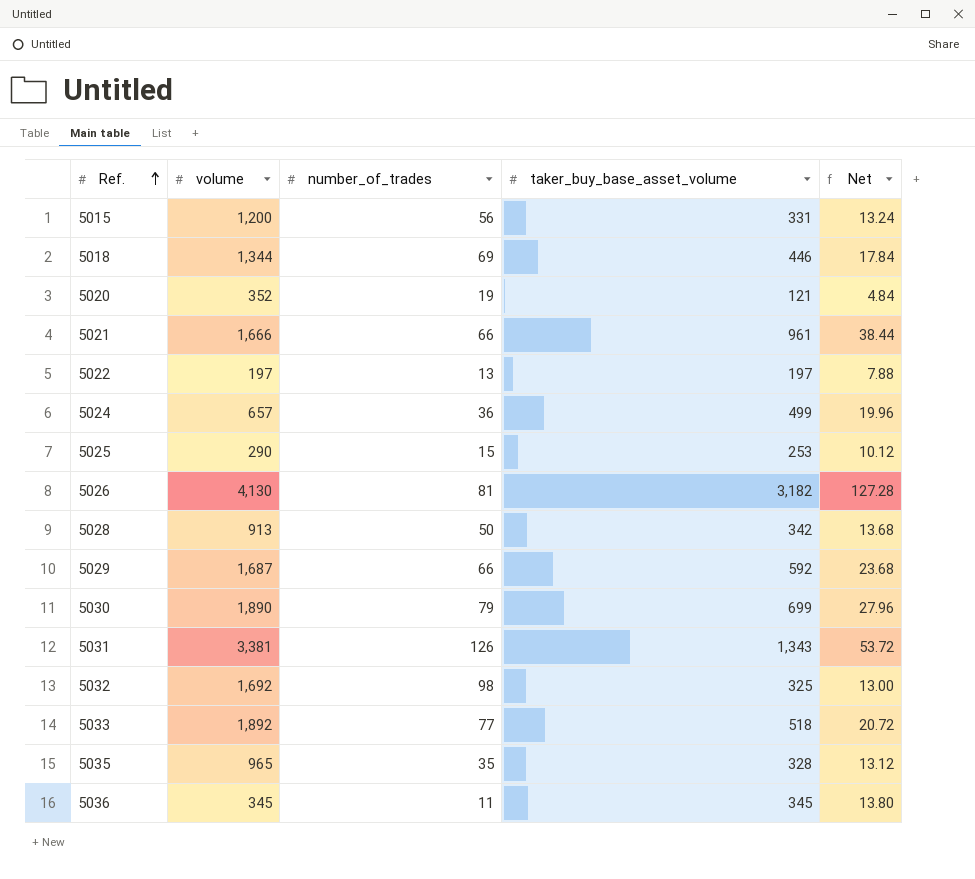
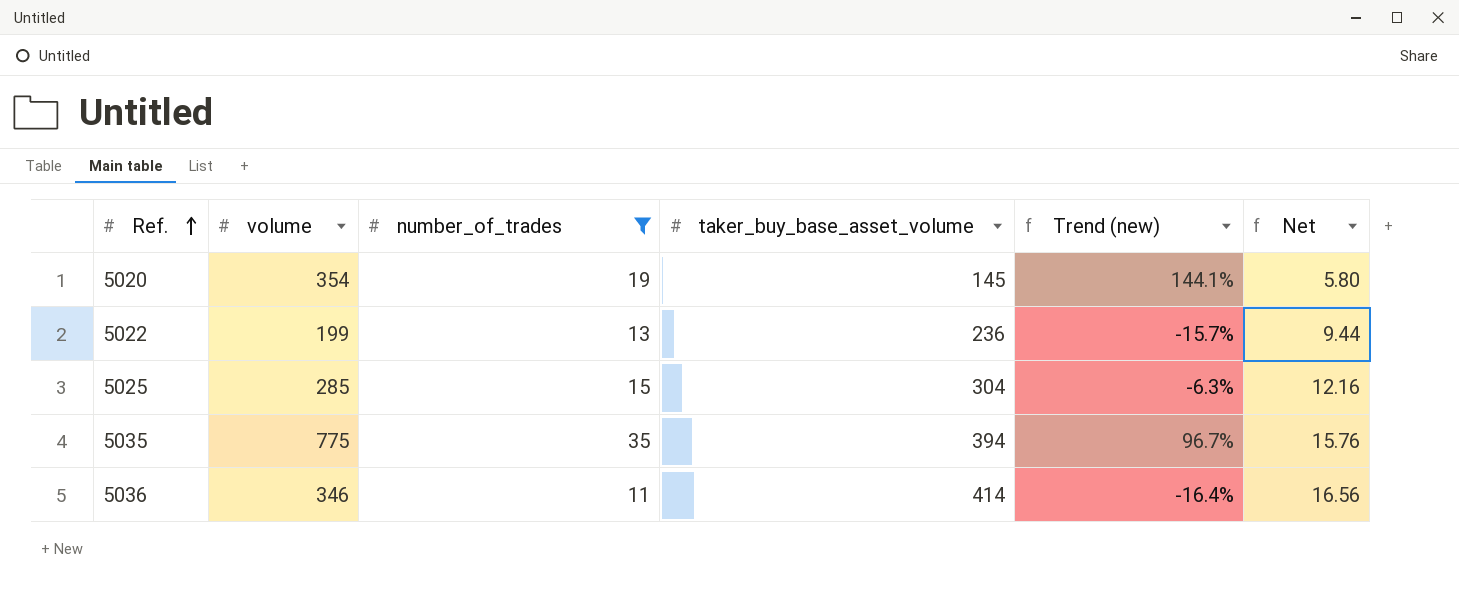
filter: none -> number_of_trades <= 35
column Trend (new) | formula: none -> ([volume] - [taker_buy_base_asset_volume]) / [taker_buy_base_asset_volume]
5020 | volume: 352 -> 354
5020 | taker_buy_base_asset_volume: 121 -> 145
5020 | Net: 4.84 -> 5.80
5022 | volume: 197 -> 199
5022 | taker_buy_base_asset_volume: 197 -> 236
5022 | Net: 7.88 -> 9.44
5025 | volume: 290 -> 285
5025 | taker_buy_base_asset_volume: 253 -> 304
5025 | Net: 10.12 -> 12.16
5035 | volume: 965 -> 775
5035 | taker_buy_base_asset_volume: 328 -> 394
5035 | Net: 13.12 -> 15.76
5036 | volume: 345 -> 346
5036 | taker_buy_base_asset_volume: 345 -> 414
5036 | Net: 13.80 -> 16.56

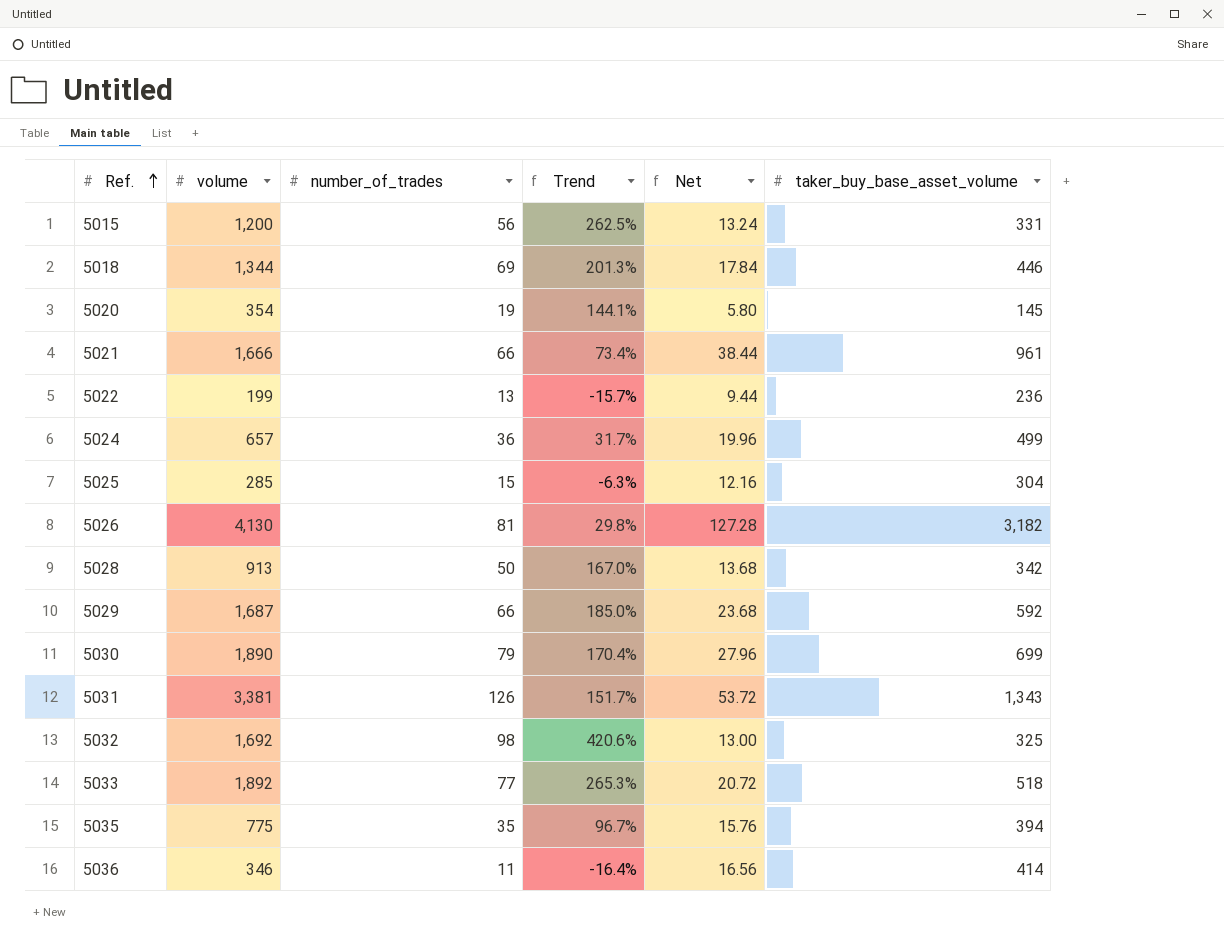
filter: number_of_trades <= 35 -> none
column name: Trend (new) -> Trend
column taker_buy_base_asset_volume | position: 4 -> 6

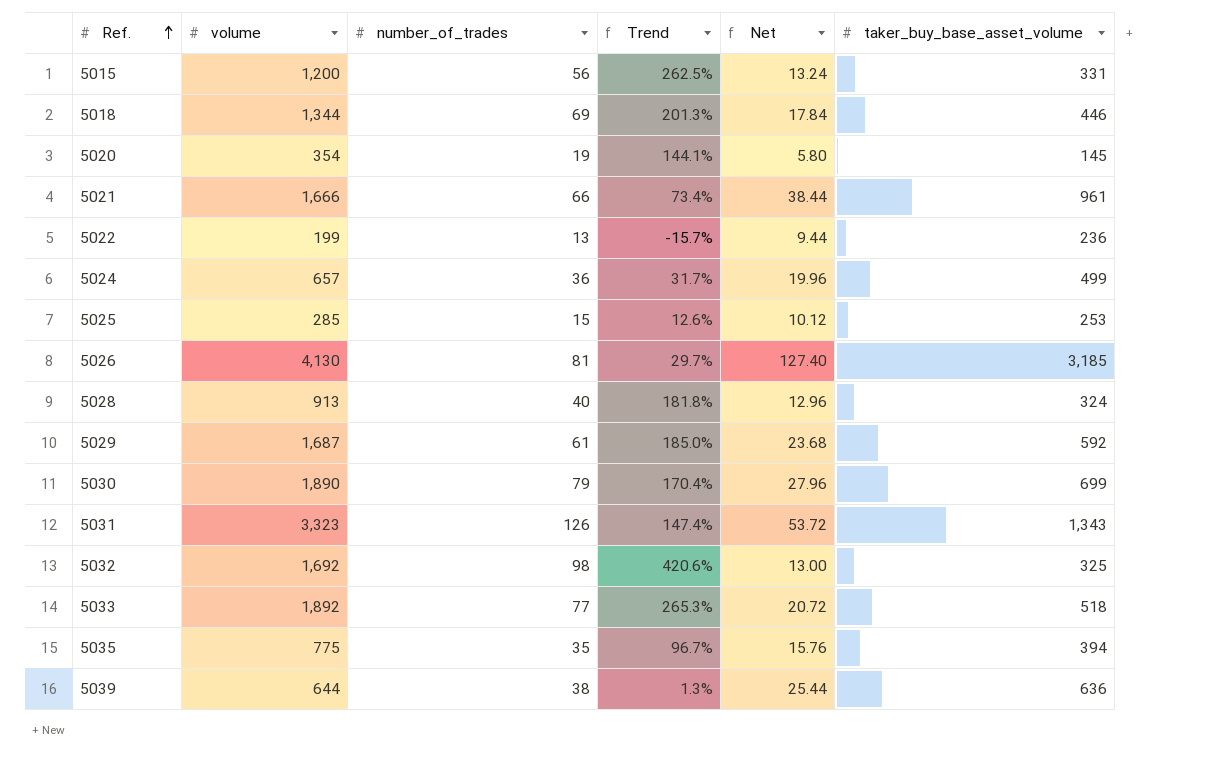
row 5036: 346 | 11 | -16.4% | 16.56 | 414 -> none
5025 | Trend: -6.3% -> 12.6%
5025 | Net: 12.16 -> 10.12
5025 | taker_buy_base_asset_volume: 304 -> 253
5026 | Trend: 29.8% -> 29.7%
5026 | Net: 127.28 -> 127.40
5026 | taker_buy_base_asset_volume: 3,182 -> 3,185
5028 | number_of_trades: 50 -> 40
5028 | Trend: 167.0% -> 181.8%
5028 | Net: 13.68 -> 12.96
5028 | taker_buy_base_asset_volume: 342 -> 324
5029 | number_of_trades: 66 -> 61
5031 | volume: 3,381 -> 3,323
5031 | Trend: 151.7% -> 147.4%
row 5039: none -> 644 | 38 | 1.3% | 25.44 | 636

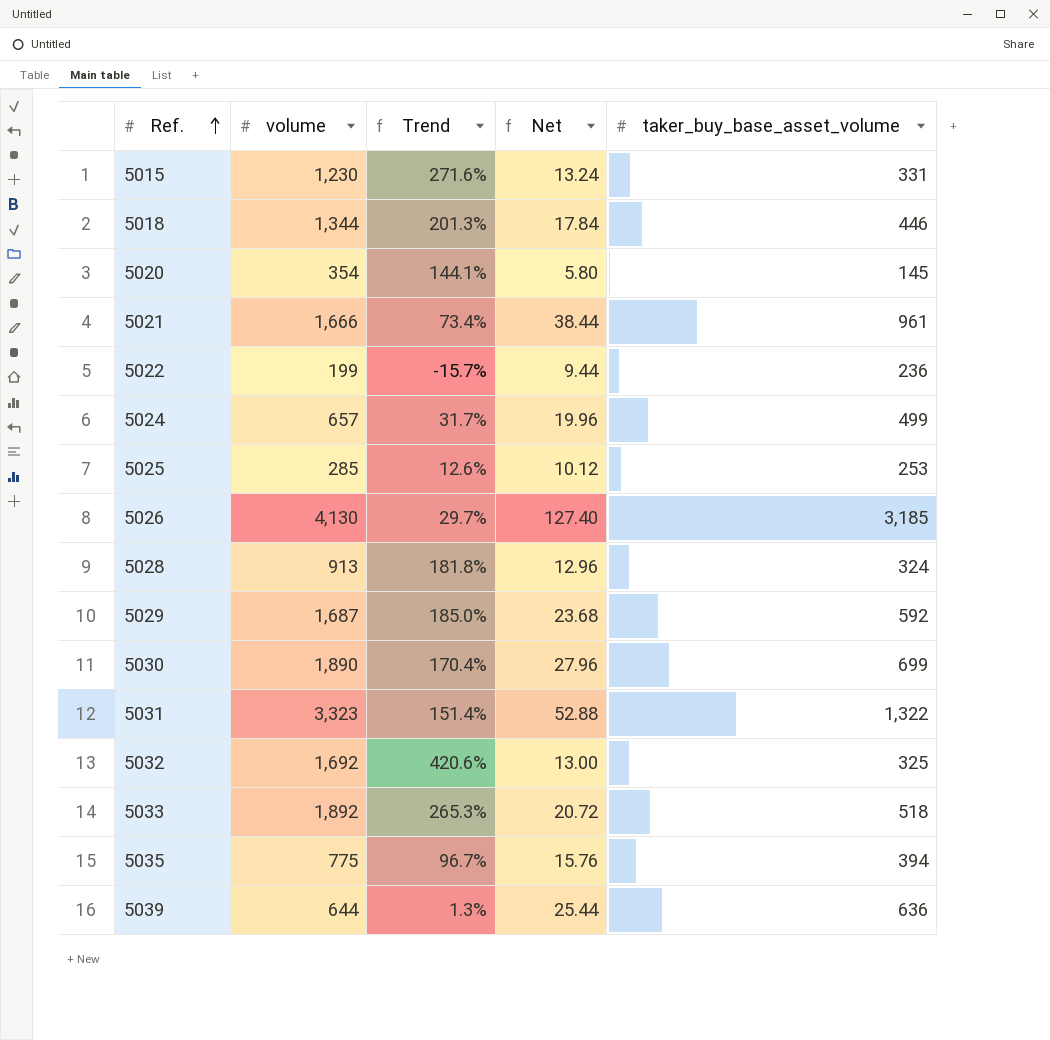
column number_of_trades | position: 3 -> none
5015 | volume: 1,200 -> 1,230
5015 | Trend: 262.5% -> 271.6%
5031 | Trend: 147.4% -> 151.4%
5031 | Net: 53.72 -> 52.88
5031 | taker_buy_base_asset_volume: 1,343 -> 1,322

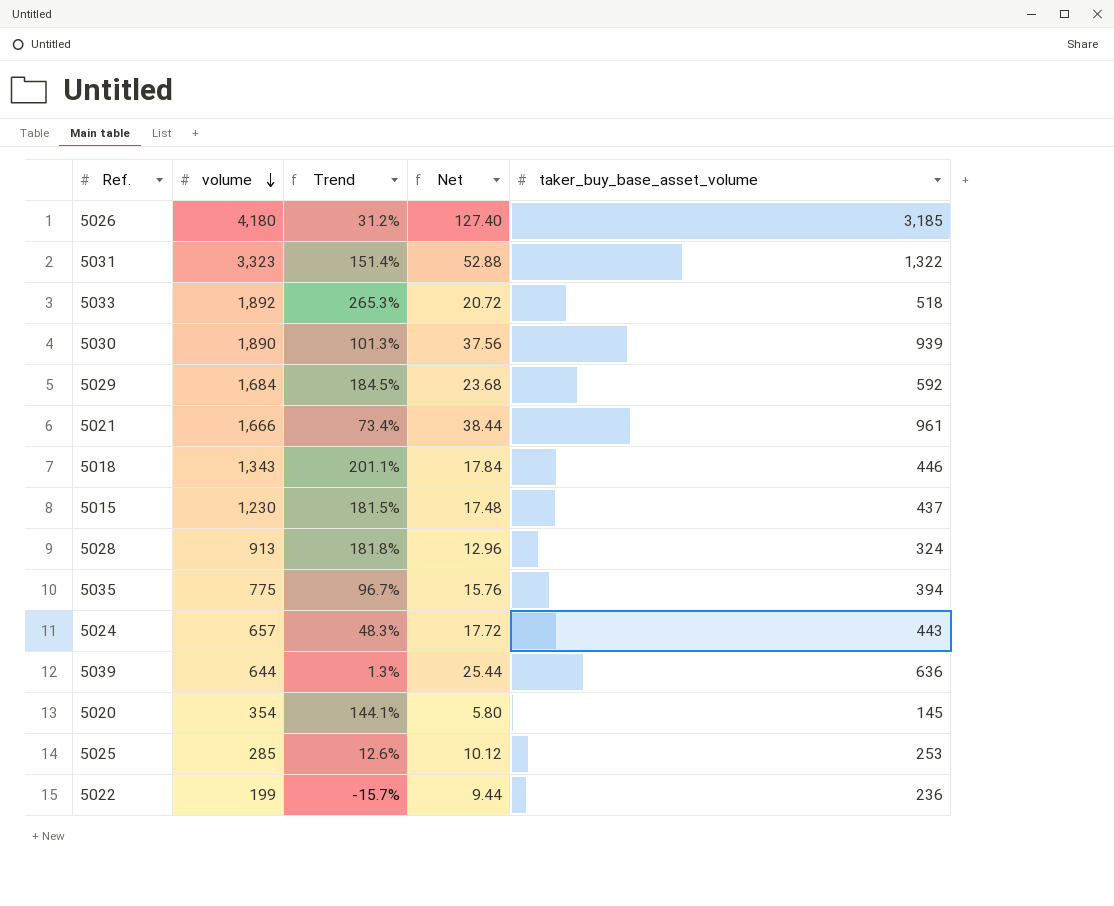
row order: Ref. ascending -> volume descending
row 5032: 1,692 | 420.6% | 13.00 | 325 -> none
5026 | volume: 4,130 -> 4,180
5026 | Trend: 29.7% -> 31.2%
5030 | Trend: 170.4% -> 101.3%
5030 | Net: 27.96 -> 37.56
5030 | taker_buy_base_asset_volume: 699 -> 939
5029 | volume: 1,687 -> 1,684
5029 | Trend: 185.0% -> 184.5%
5018 | volume: 1,344 -> 1,343
5018 | Trend: 201.3% -> 201.1%
5015 | Trend: 271.6% -> 181.5%
5015 | Net: 13.24 -> 17.48
5015 | taker_buy_base_asset_volume: 331 -> 437
5024 | Trend: 31.7% -> 48.3%
5024 | Net: 19.96 -> 17.72
5024 | taker_buy_base_asset_volume: 499 -> 443

